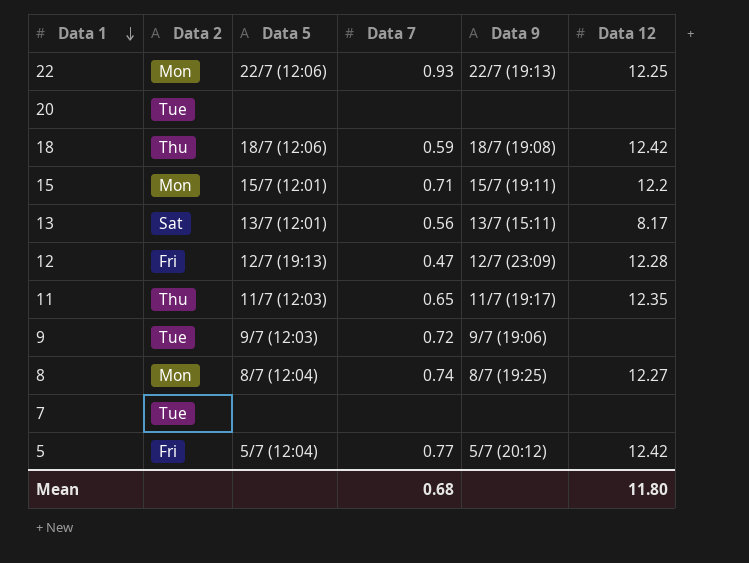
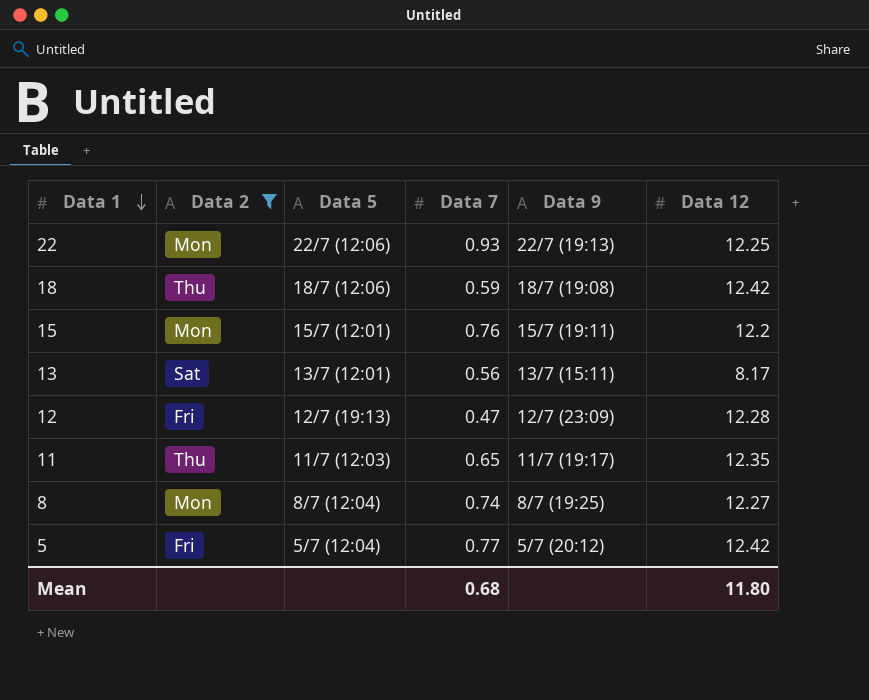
filter: none -> Data 2 != Tue
15 | Data 7: 0.71 -> 0.76

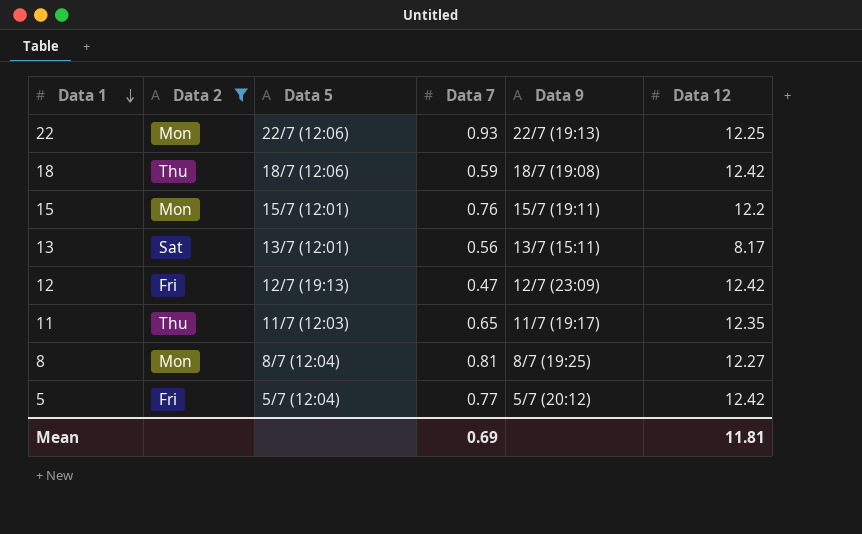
12 | Data 12: 12.28 -> 12.42
8 | Data 7: 0.74 -> 0.81
Mean | Data 7: 0.68 -> 0.69
Mean | Data 12: 11.80 -> 11.81

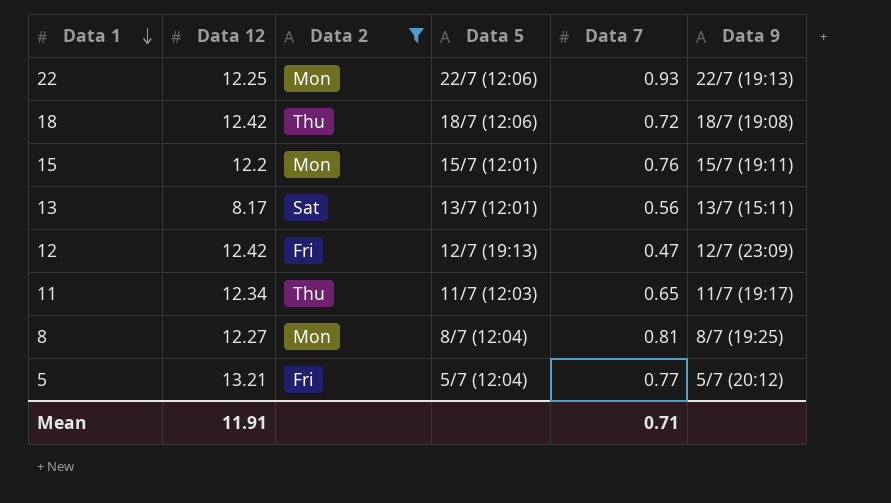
column Data 12 | position: 6 -> 2
18 | Data 7: 0.59 -> 0.72
11 | Data 12: 12.35 -> 12.34
5 | Data 12: 12.42 -> 13.21
Mean | Data 12: 11.81 -> 11.91
Mean | Data 7: 0.69 -> 0.71

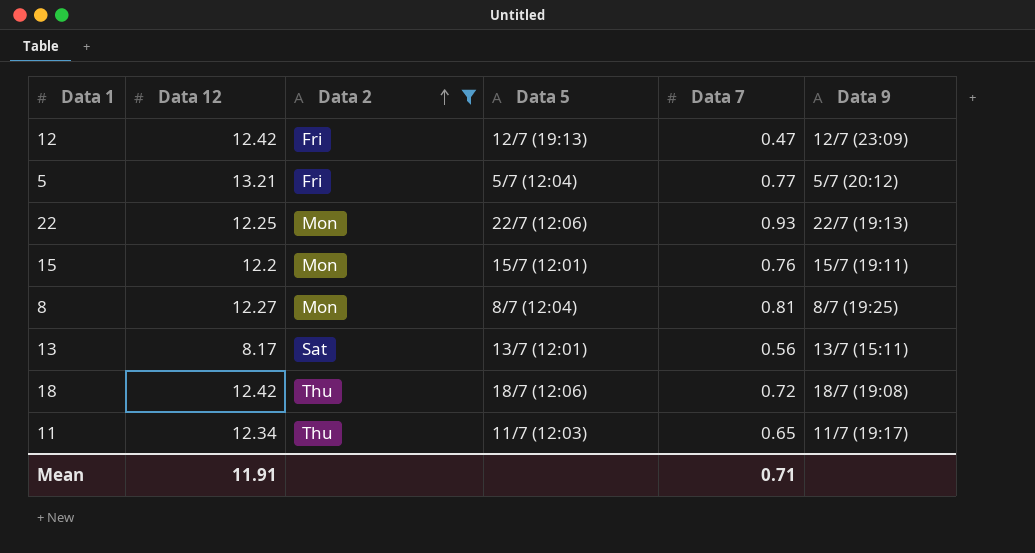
row order: Data 1 descending -> Data 2 ascending

